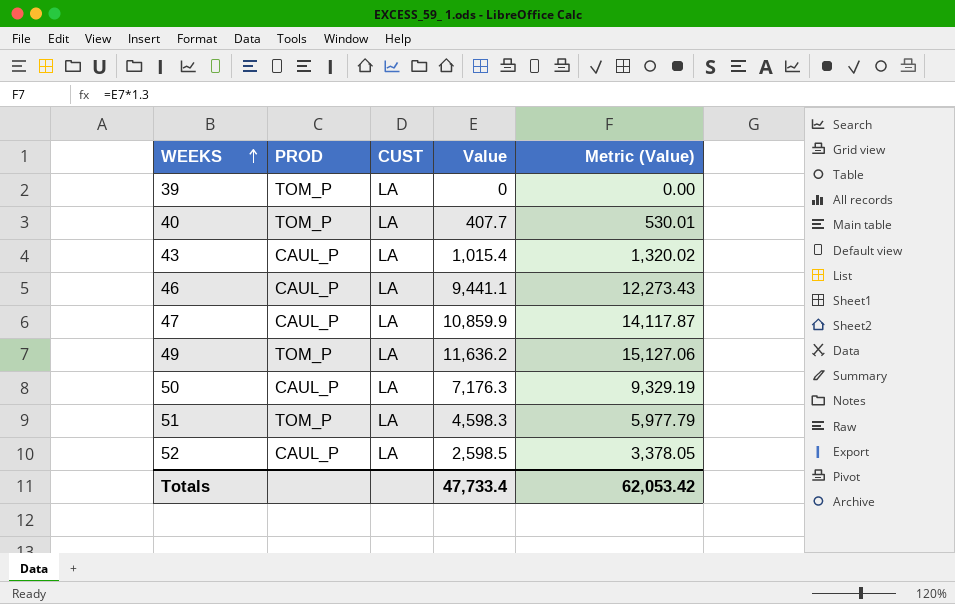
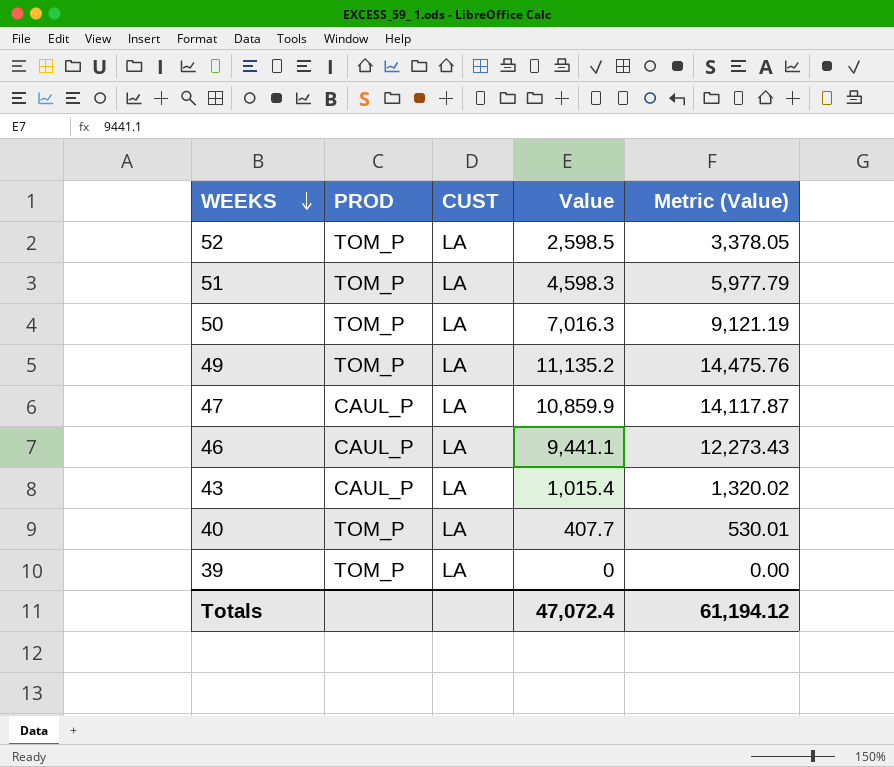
row order: WEEKS ascending -> WEEKS descending
52 | PROD: CAUL_P -> TOM_P
50 | PROD: CAUL_P -> TOM_P
50 | Value: 7,176.3 -> 7,016.3
50 | Metric (Value): 9,329.19 -> 9,121.19
49 | Value: 11,636.2 -> 11,135.2
49 | Metric (Value): 15,127.06 -> 14,475.76
Totals | Value: 47,733.4 -> 47,072.4
Totals | Metric (Value): 62,053.42 -> 61,194.12

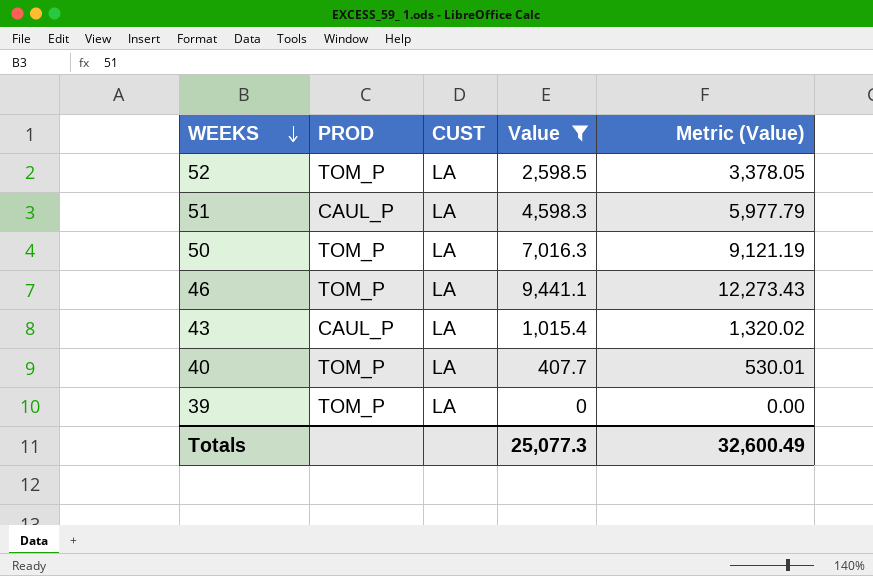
filter: none -> Value <= 9,441.1
51 | PROD: TOM_P -> CAUL_P
46 | PROD: CAUL_P -> TOM_P
Totals | Value: 47,072.4 -> 25,077.3
Totals | Metric (Value): 61,194.12 -> 32,600.49

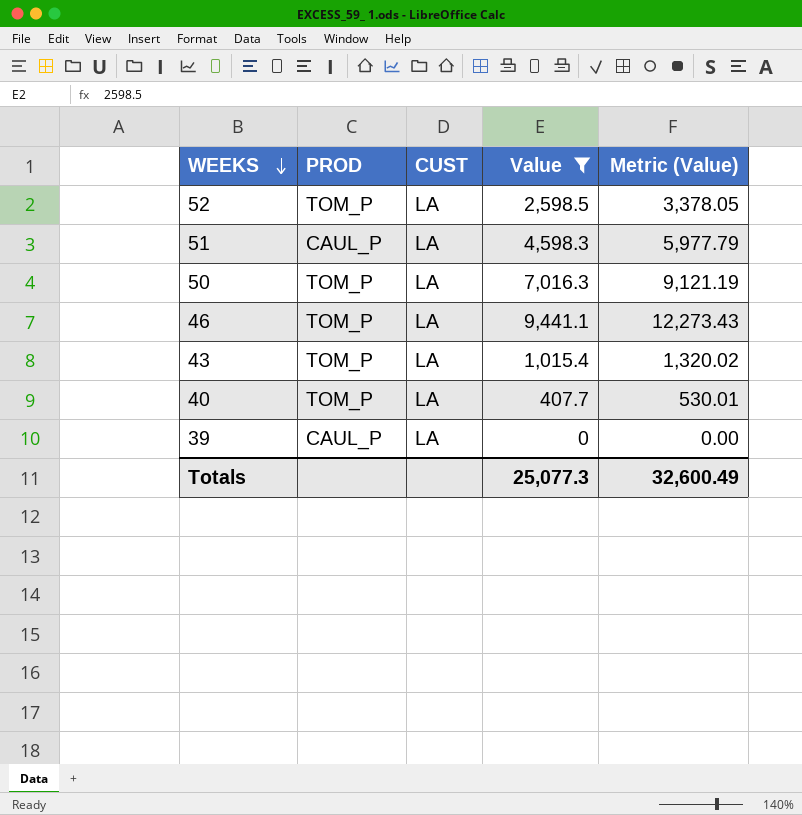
43 | PROD: CAUL_P -> TOM_P
39 | PROD: TOM_P -> CAUL_P

